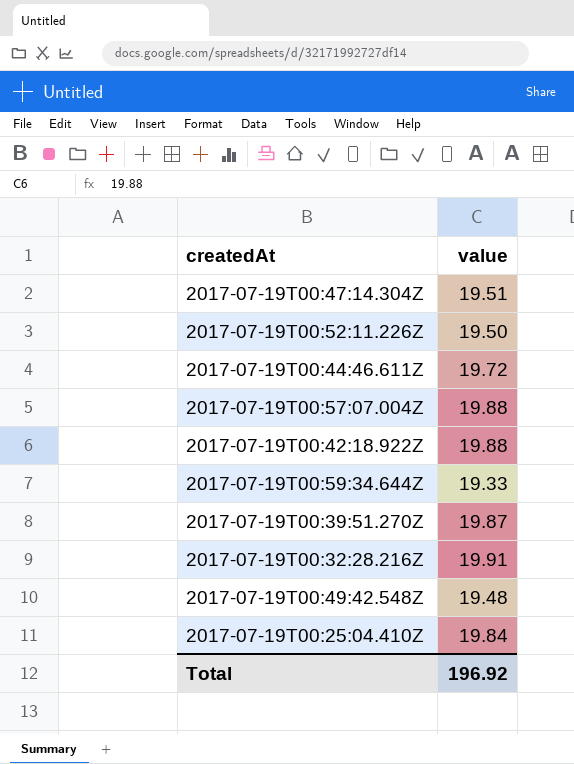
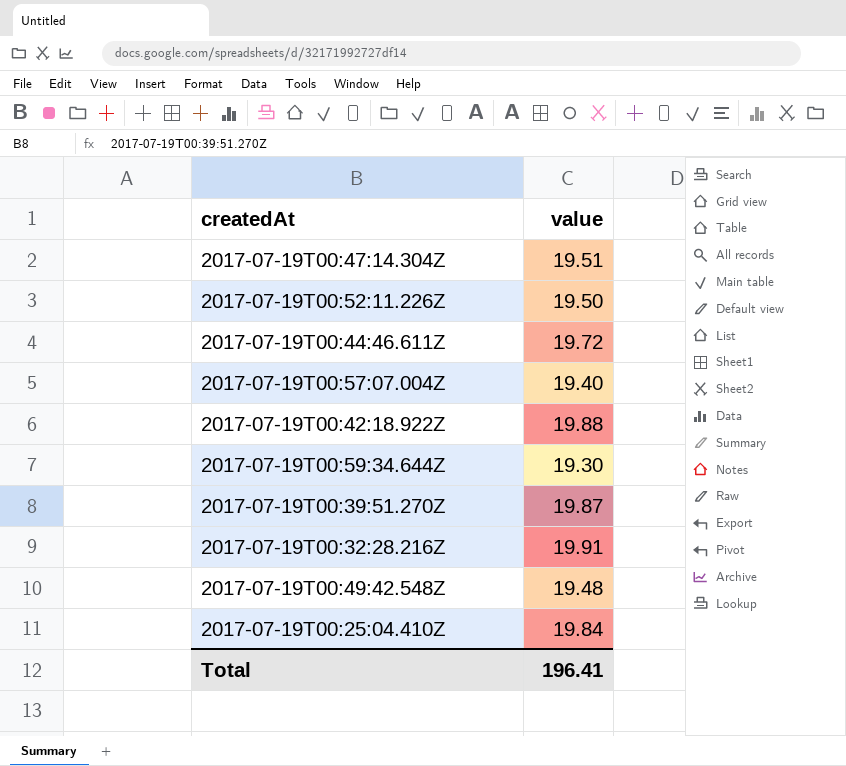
2017-07-19T00:57:07.004Z | value: 19.88 -> 19.40
2017-07-19T00:59:34.644Z | value: 19.33 -> 19.30
Total | value: 196.92 -> 196.41

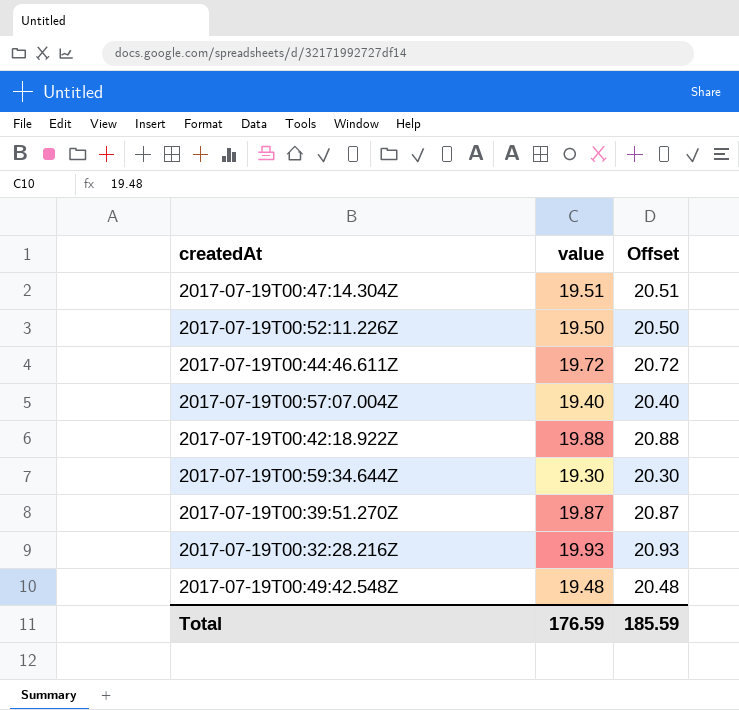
column Offset | formula: none -> [value] + 1
row 2017-07-19T00:25:04.410Z: 19.84 -> none
2017-07-19T00:32:28.216Z | value: 19.91 -> 19.93
Total | value: 196.41 -> 176.59

